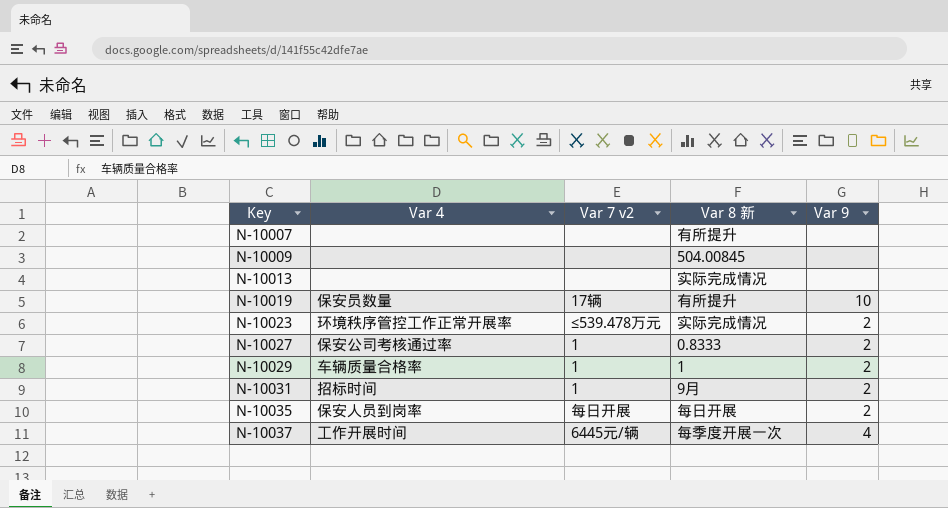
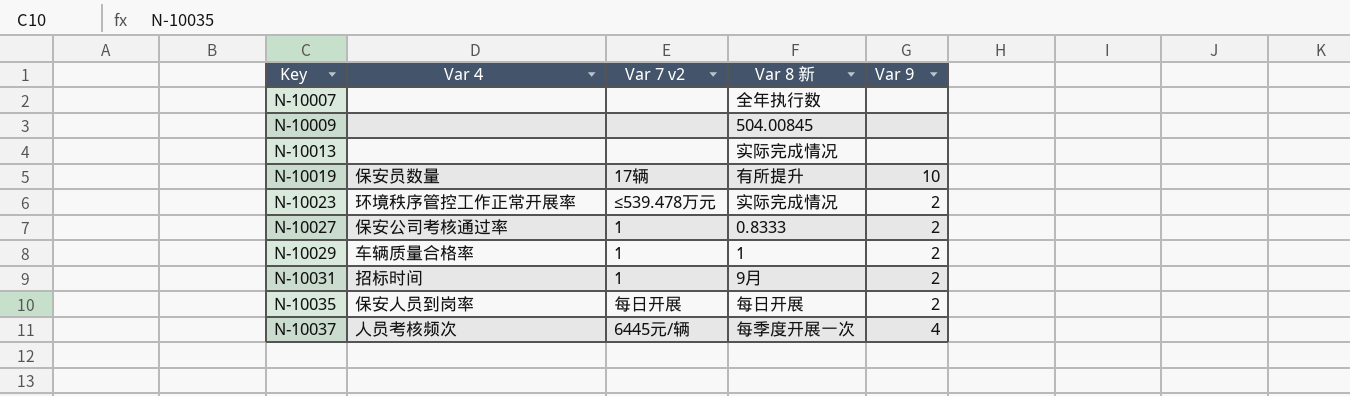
N-10007 | Var 8 新: 有所提升 -> 全年执行数
N-10037 | Var 4: 工作开展时间 -> 人员考核频次

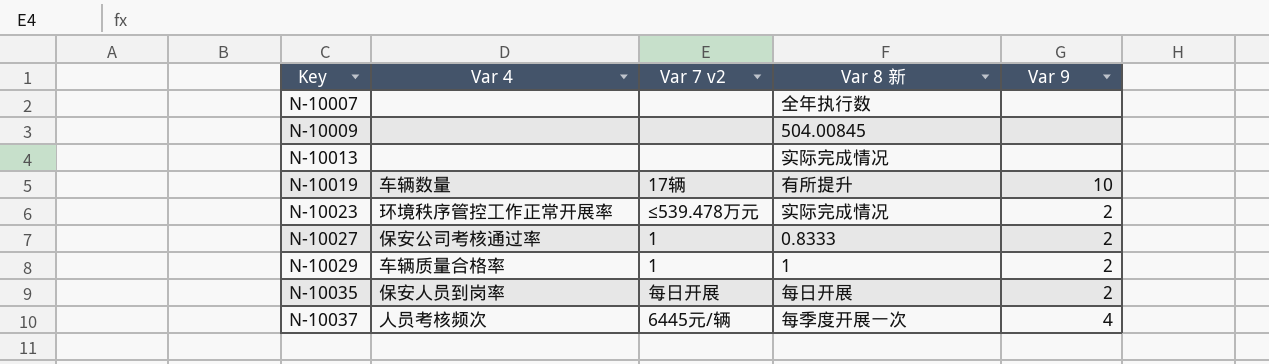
row N-10031: 招标时间 | 1 | 9月 | 2 -> none
N-10019 | Var 4: 保安员数量 -> 车辆数量

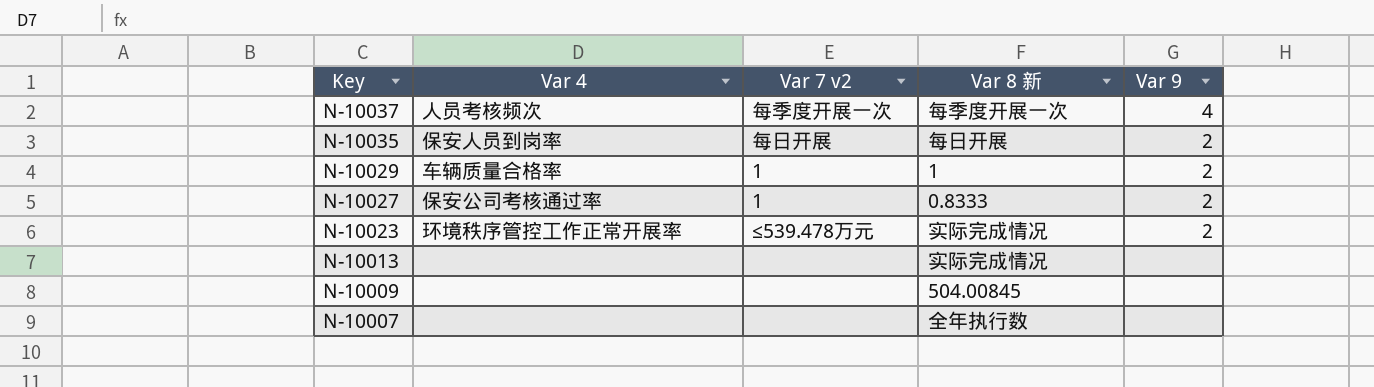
row order: Key ascending -> Key descending
row N-10019: 车辆数量 | 17辆 | 有所提升 | 10 -> none
N-10037 | Var 7 v2: 6445元/辆 -> 每季度开展一次

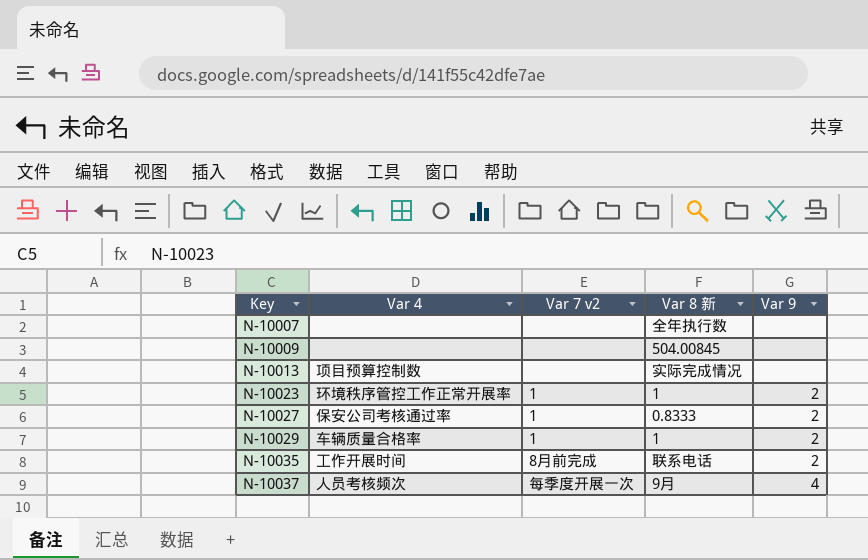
row order: Key descending -> Key ascending
N-10013 | Var 4: none -> 项目预算控制数
N-10023 | Var 7 v2: ≤539.478万元 -> 1
N-10023 | Var 8 新: 实际完成情况 -> 1
N-10035 | Var 4: 保安人员到岗率 -> 工作开展时间
N-10035 | Var 7 v2: 每日开展 -> 8月前完成
N-10035 | Var 8 新: 每日开展 -> 联系电话
N-10037 | Var 8 新: 每季度开展一次 -> 9月

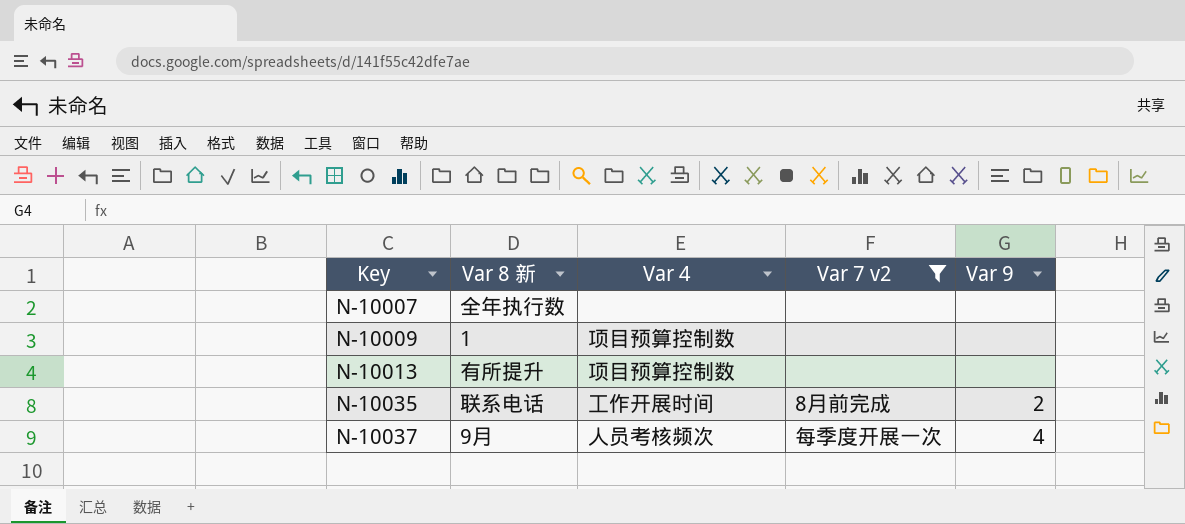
filter: none -> Var 7 v2 != 1
column Var 8 新 | position: 4 -> 2
N-10009 | Var 8 新: 504.00845 -> 1
N-10009 | Var 4: none -> 项目预算控制数
N-10013 | Var 8 新: 实际完成情况 -> 有所提升

